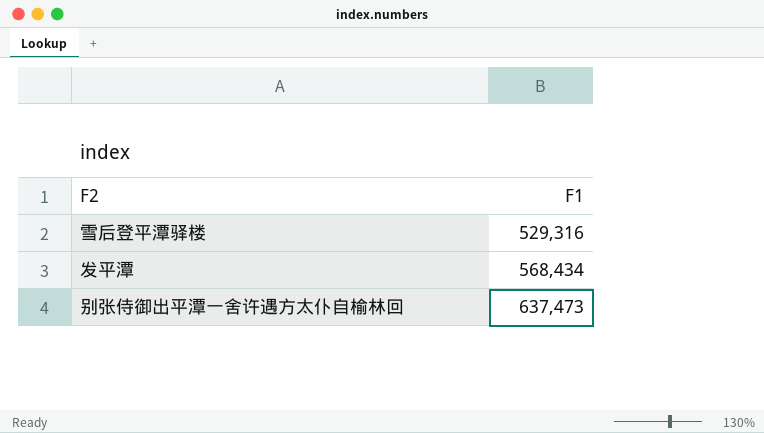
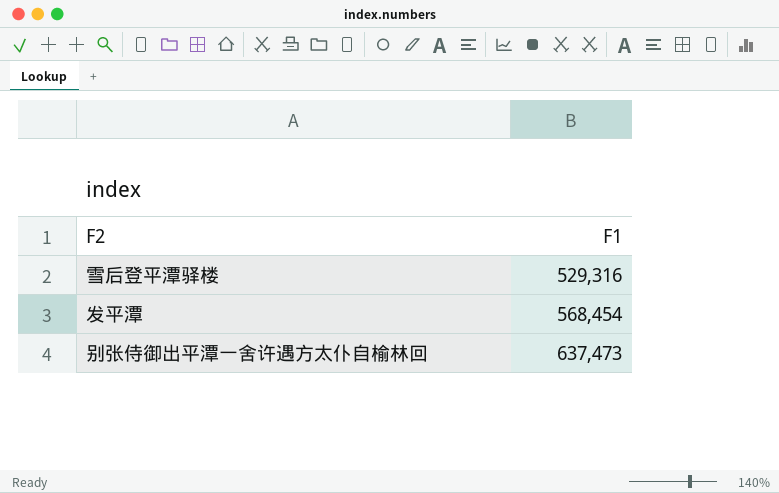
发平潭 | F1: 568,434 -> 568,454

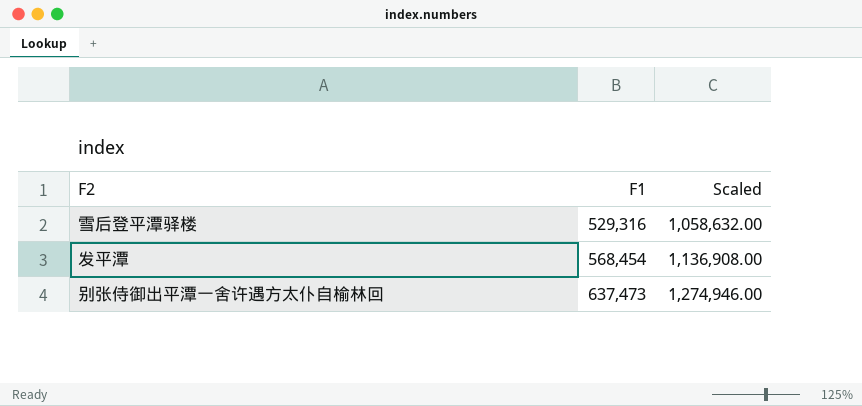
column Scaled | formula: none -> [F1] * 2

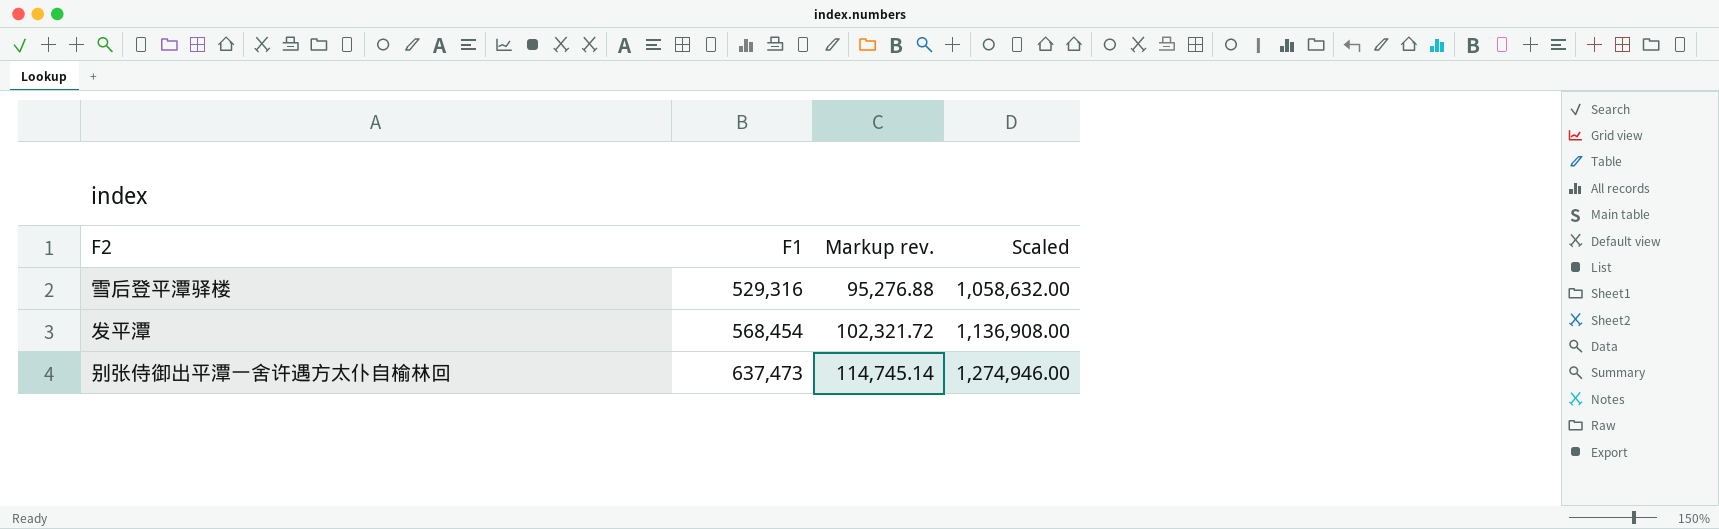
column Markup rev. | formula: none -> [F1] * 0.18

